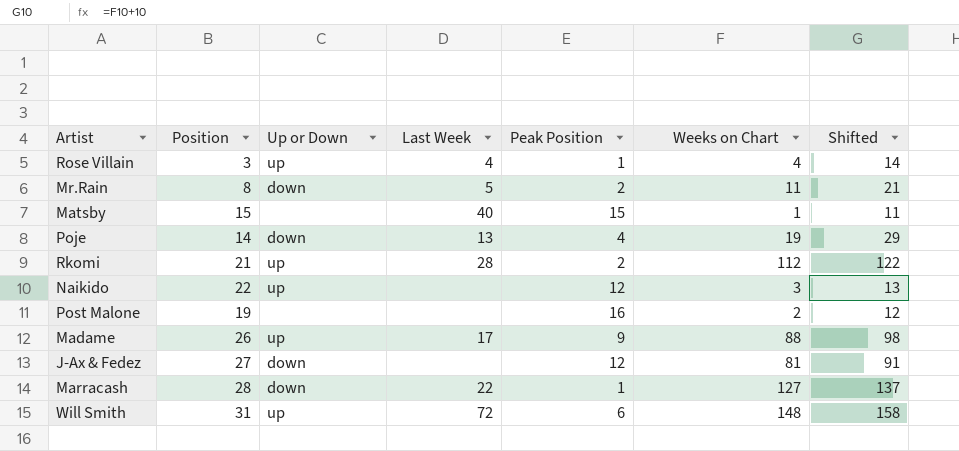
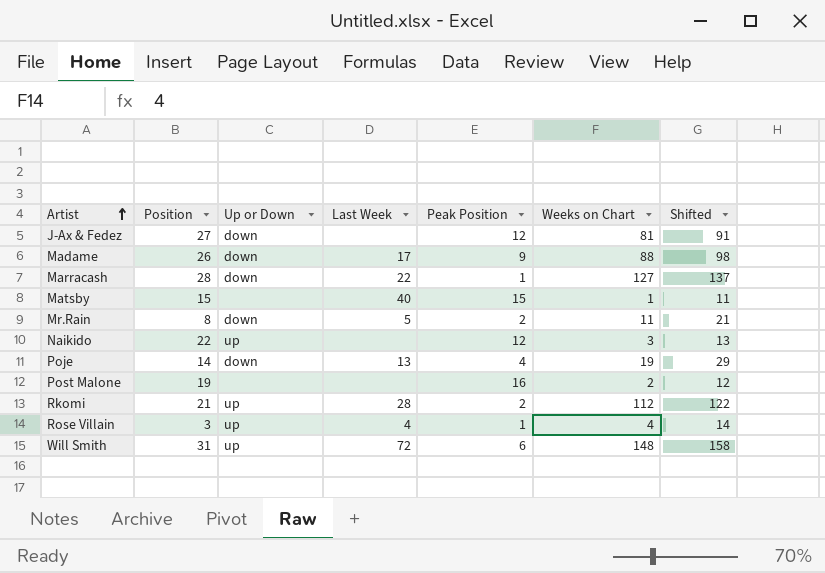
row order: none -> Artist ascending
Madame | Up or Down: up -> down

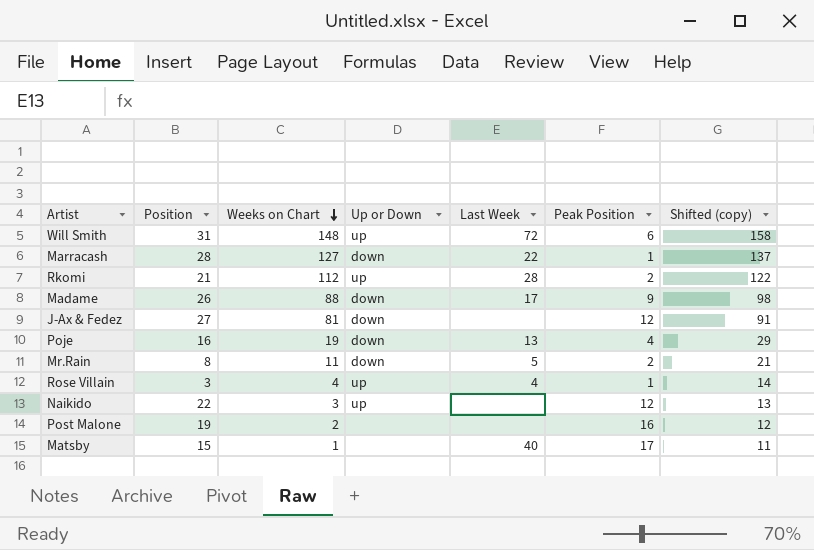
row order: Artist ascending -> Weeks on Chart descending
column Weeks on Chart | position: 6 -> 3
column name: Shifted -> Shifted (copy)
Poje | Position: 14 -> 16
Matsby | Peak Position: 15 -> 17

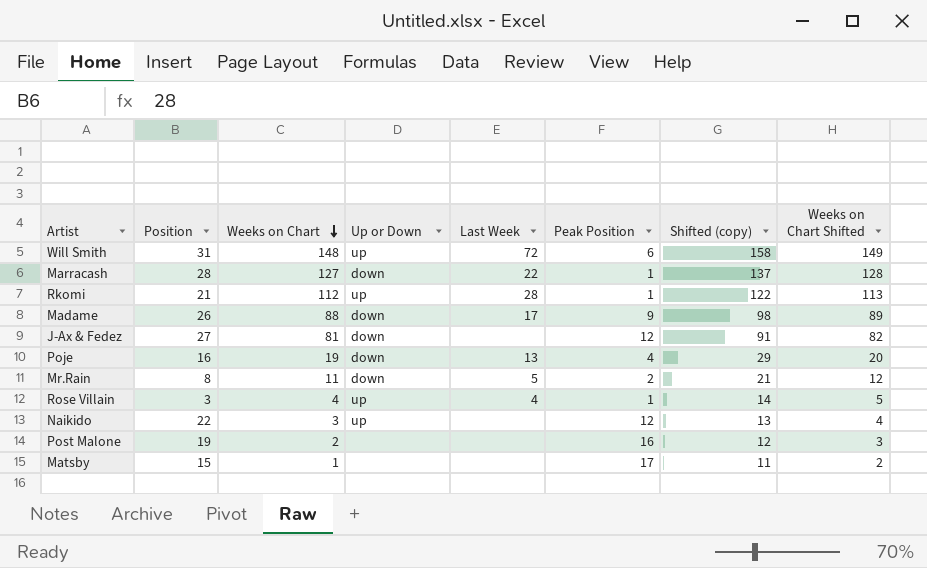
column Weeks on Chart Shifted | formula: none -> [Weeks on Chart] + 1
Rkomi | Peak Position: 2 -> 1
Matsby | Last Week: 40 -> none

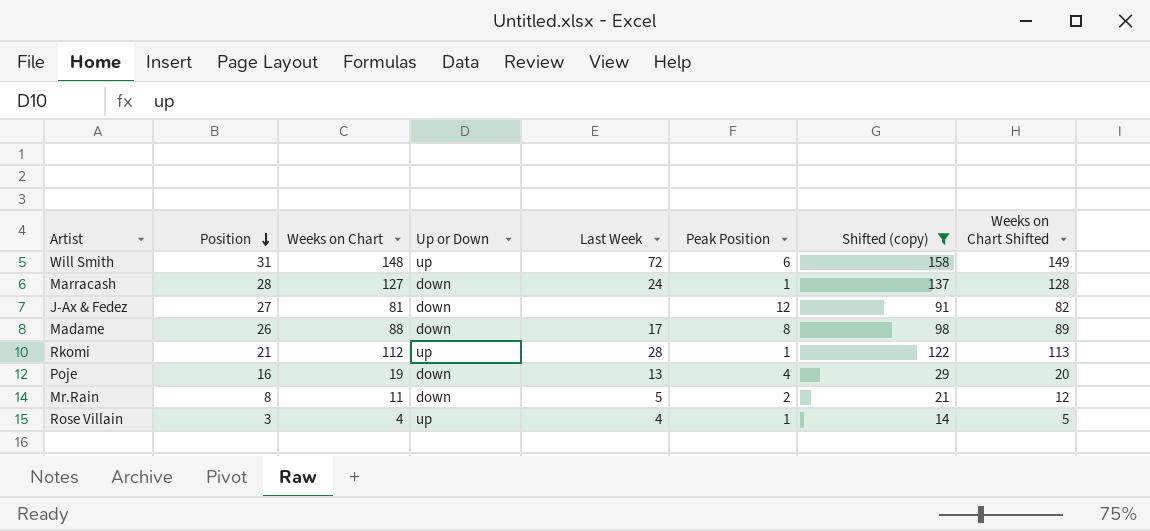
filter: none -> Shifted (copy) >= 14
row order: Weeks on Chart descending -> Position descending
Marracash | Last Week: 22 -> 24
Madame | Peak Position: 9 -> 8

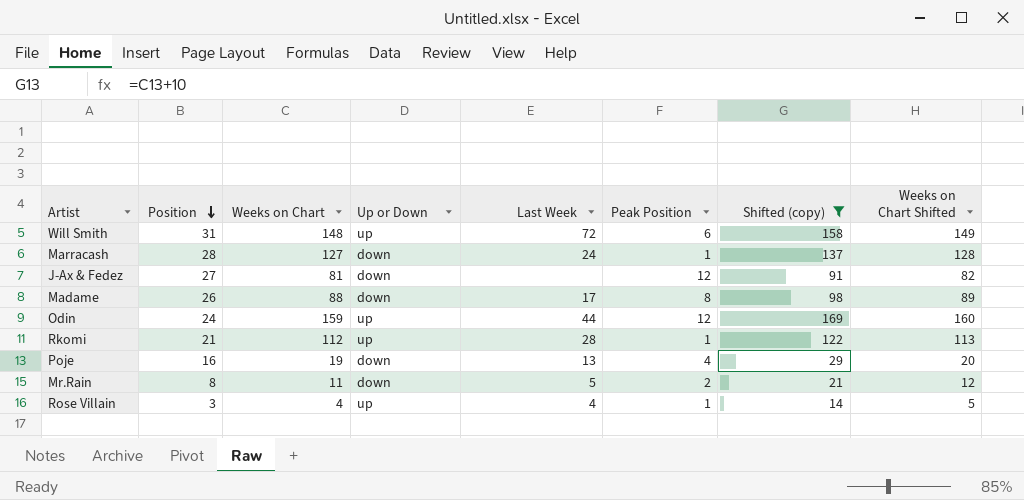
row Odin: none -> 24 | 159 | up | 44 | 12 | 169 | 160

